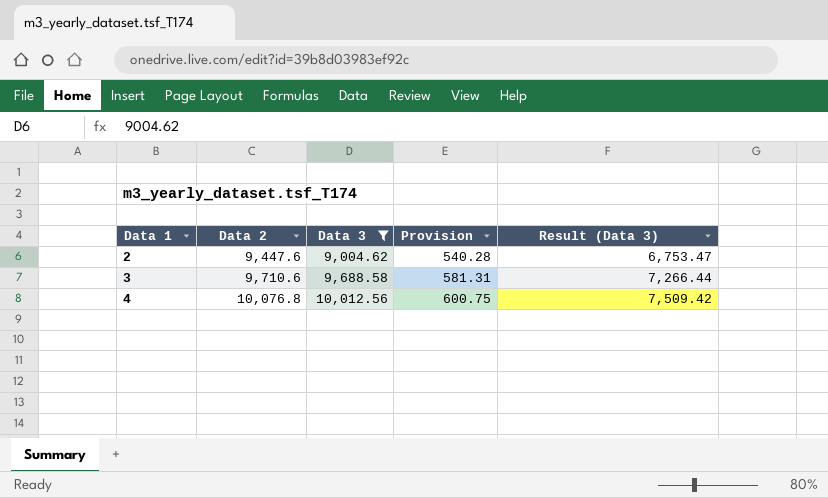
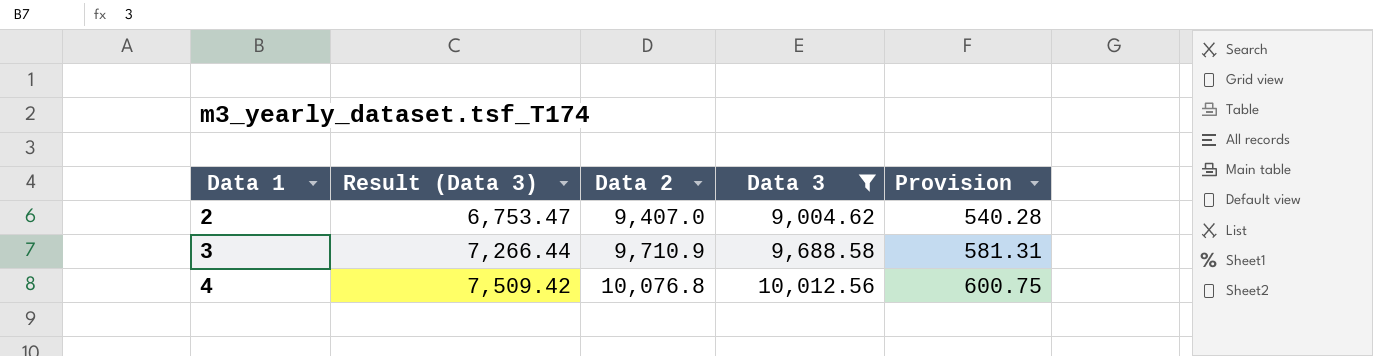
column Result (Data 3) | position: 5 -> 2
2 | Data 2: 9,447.6 -> 9,407.0
3 | Data 2: 9,710.6 -> 9,710.9

